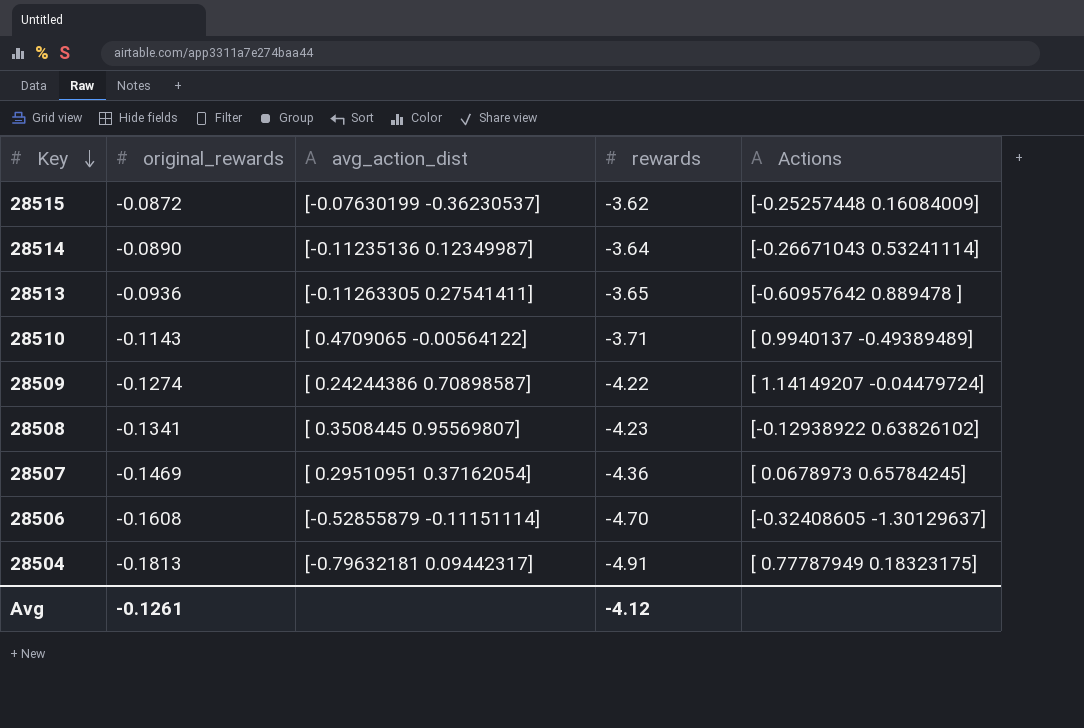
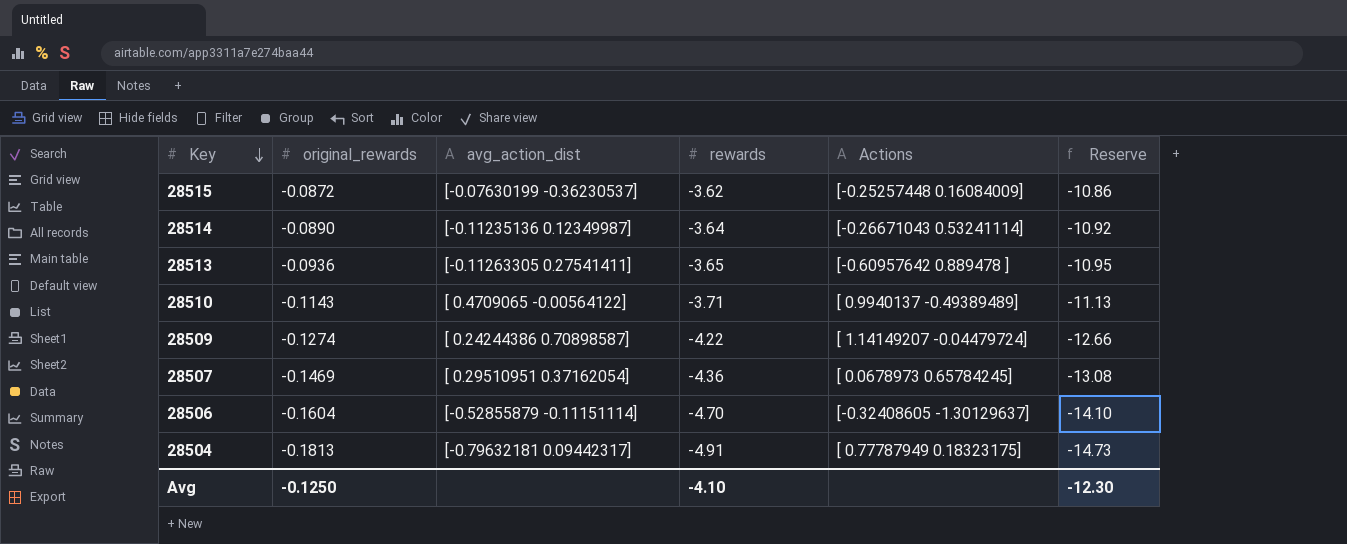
column Reserve | formula: none -> [rewards] * 3
row 28508: -0.1341 | [ 0.3508445 0.95569807] | -4.23 | [-0.12938922 0.63826102] -> none
28506 | original_rewards: -0.1608 -> -0.1604
Avg | original_rewards: -0.1261 -> -0.1250
Avg | rewards: -4.12 -> -4.10

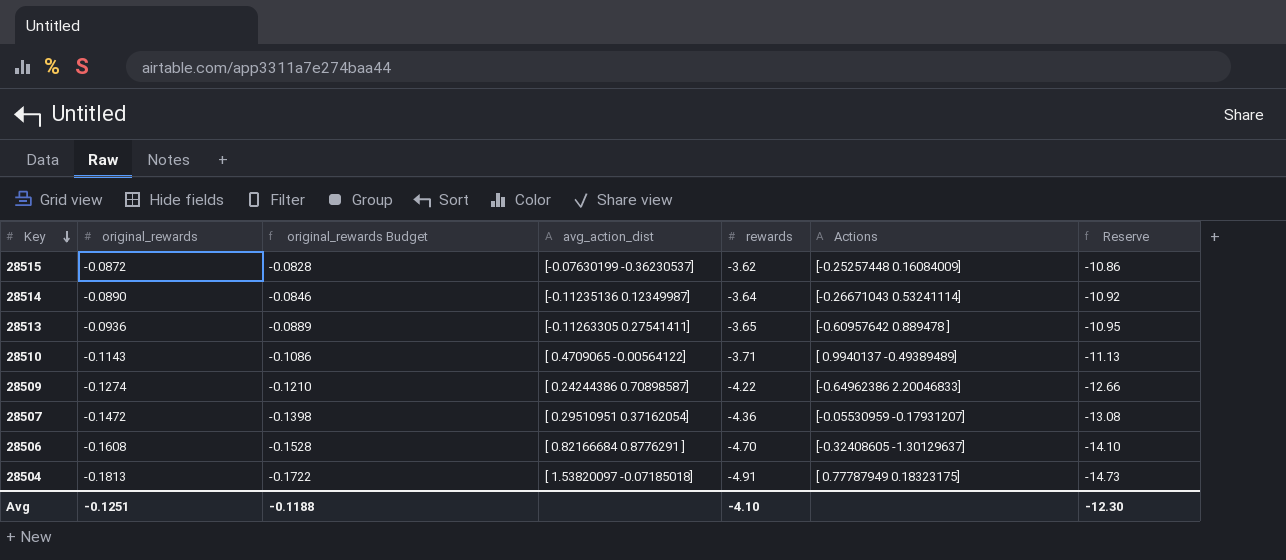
column original_rewards Budget | formula: none -> [original_rewards] * 0.95
28509 | Actions: [ 1.14149207 -0.04479724] -> [-0.64962386 2.20046833]
28507 | original_rewards: -0.1469 -> -0.1472
28507 | Actions: [ 0.0678973 0.65784245] -> [-0.05530959 -0.17931207]
28506 | original_rewards: -0.1604 -> -0.1608
28506 | avg_action_dist: [-0.52855879 -0.11151114] -> [ 0.82166684 0.8776291 ]
28504 | avg_action_dist: [-0.79632181 0.09442317] -> [ 1.53820097 -0.07185018]
Avg | original_rewards: -0.1250 -> -0.1251

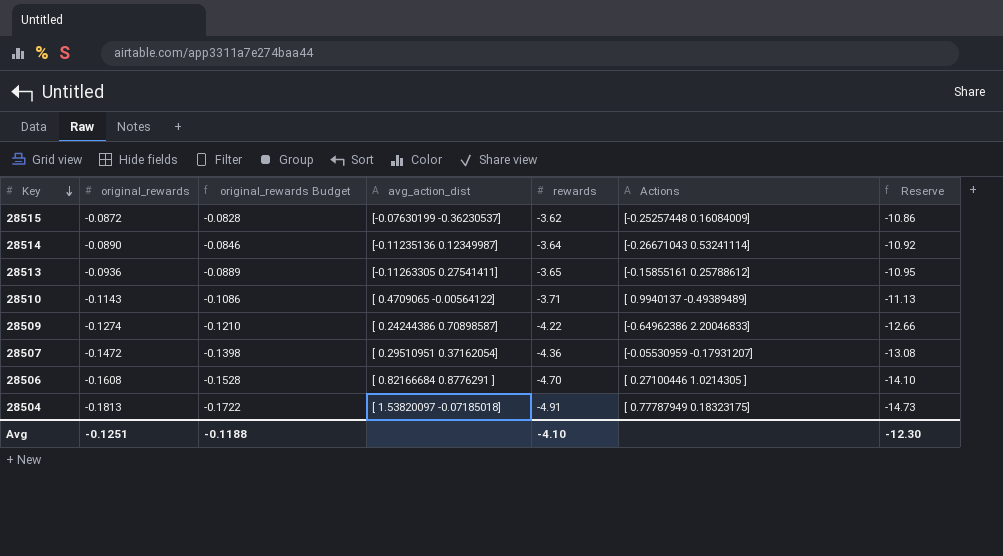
28513 | Actions: [-0.60957642 0.889478 ] -> [-0.15855161 0.25788612]
28506 | Actions: [-0.32408605 -1.30129637] -> [ 0.27100446 1.0214305 ]

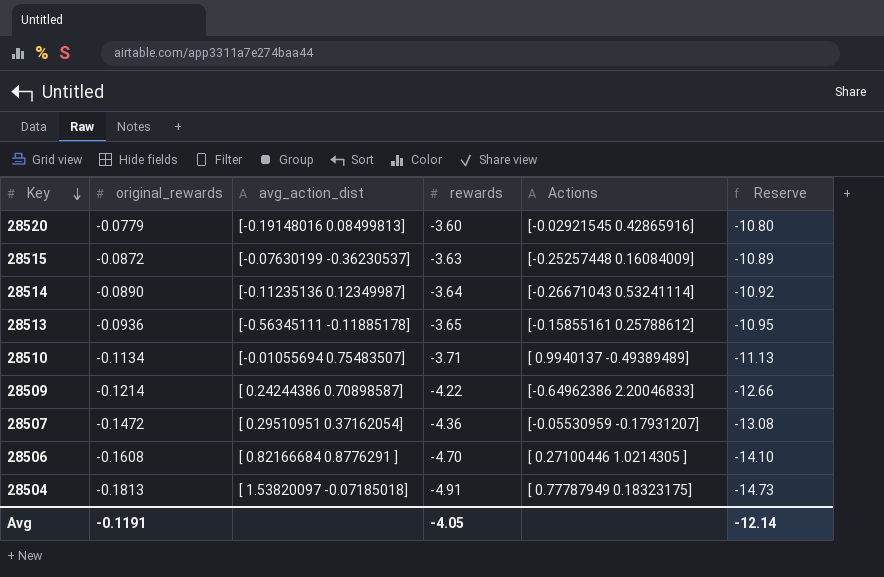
column original_rewards Budget | formula: [original_rewards] * 0.95 -> none
row 28520: none -> -0.0779 | [-0.19148016 0.08499813] | -3.60 | [-0.02921545 0.42865916] | -10.80
28515 | rewards: -3.62 -> -3.63
28515 | Reserve: -10.86 -> -10.89
28513 | avg_action_dist: [-0.11263305 0.27541411] -> [-0.56345111 -0.11885178]
28510 | original_rewards: -0.1143 -> -0.1134
28510 | avg_action_dist: [ 0.4709065 -0.00564122] -> [-0.01055694 0.75483507]
28509 | original_rewards: -0.1274 -> -0.1214
Avg | original_rewards: -0.1251 -> -0.1191
Avg | rewards: -4.10 -> -4.05
Avg | Reserve: -12.30 -> -12.14

